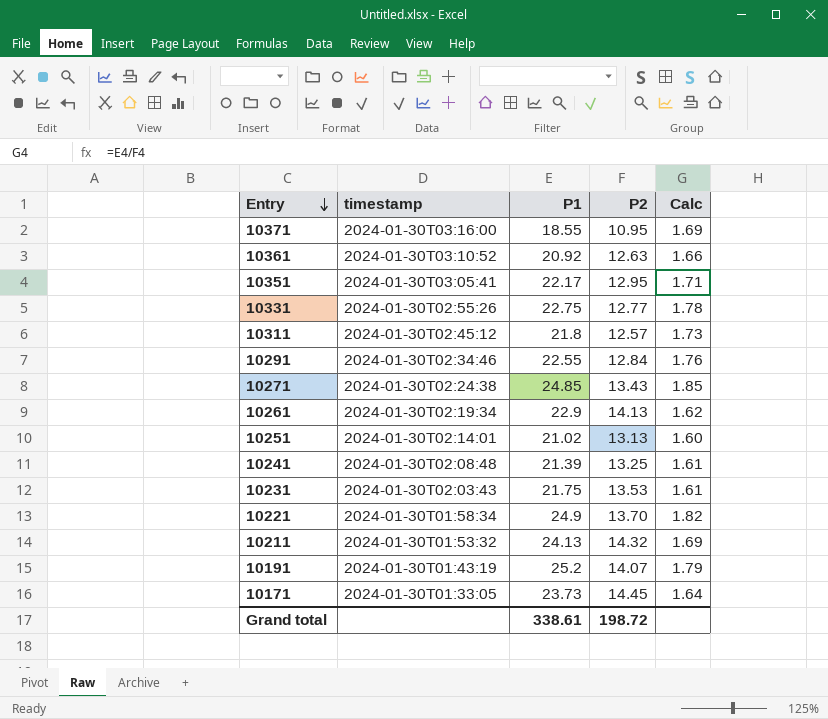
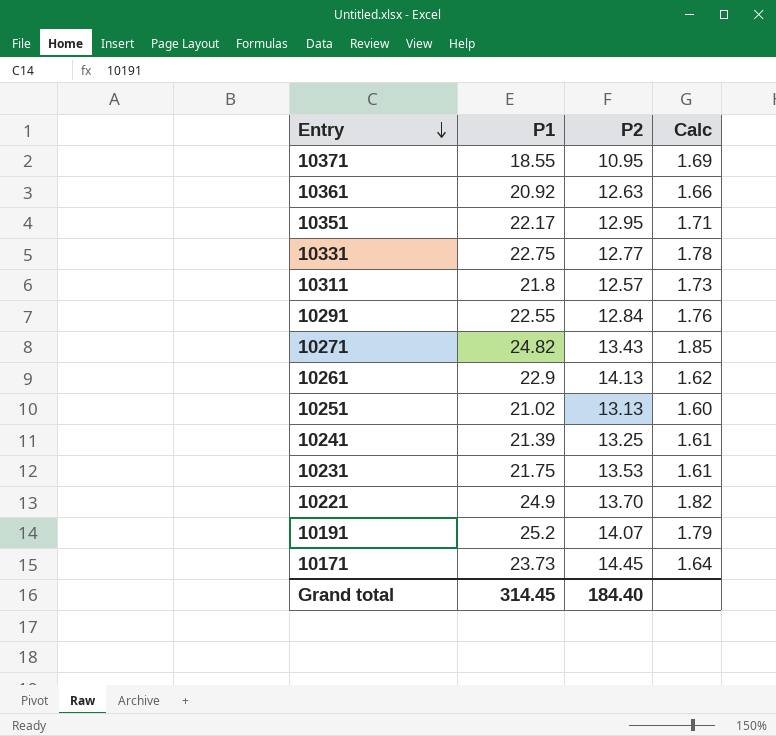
column timestamp | position: 2 -> none
row 10211: 2024-01-30T01:53:32 | 24.13 | 14.32 | 1.69 -> none
10271 | P1: 24.85 -> 24.82
Grand total | P1: 338.61 -> 314.45
Grand total | P2: 198.72 -> 184.40

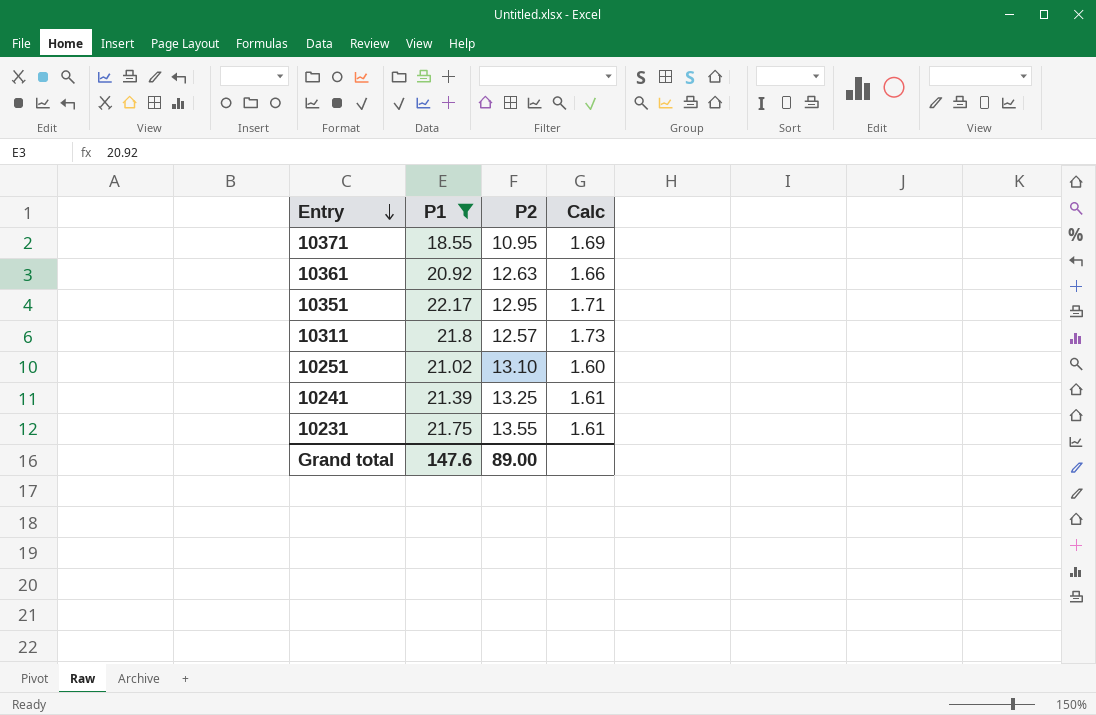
filter: none -> P1 <= 22.17
10251 | P2: 13.13 -> 13.10
10231 | P2: 13.53 -> 13.55
Grand total | P1: 314.45 -> 147.6
Grand total | P2: 184.40 -> 89.00

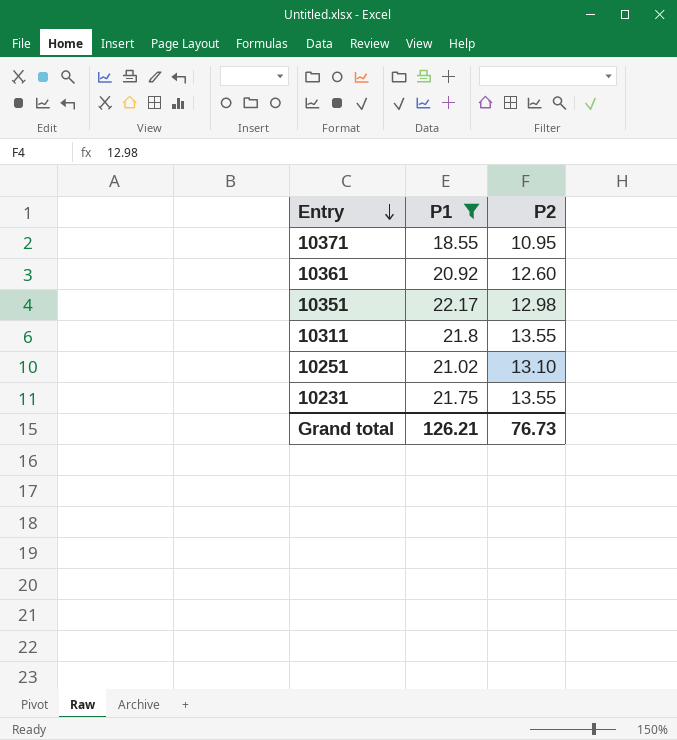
column Calc | formula: [P1] / [P2] -> none
row 10241: 21.39 | 13.25 | 1.61 -> none
10361 | P2: 12.63 -> 12.60
10351 | P2: 12.95 -> 12.98
10311 | P2: 12.57 -> 13.55
Grand total | P1: 147.6 -> 126.21
Grand total | P2: 89.00 -> 76.73

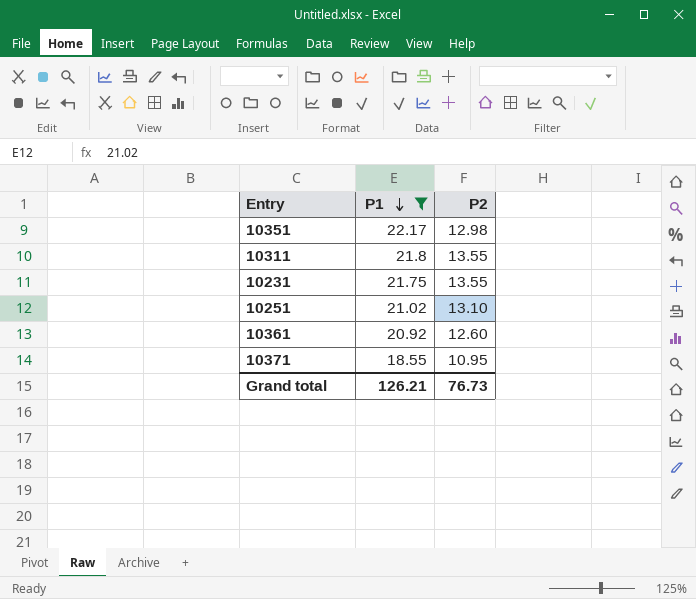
row order: Entry descending -> P1 descending

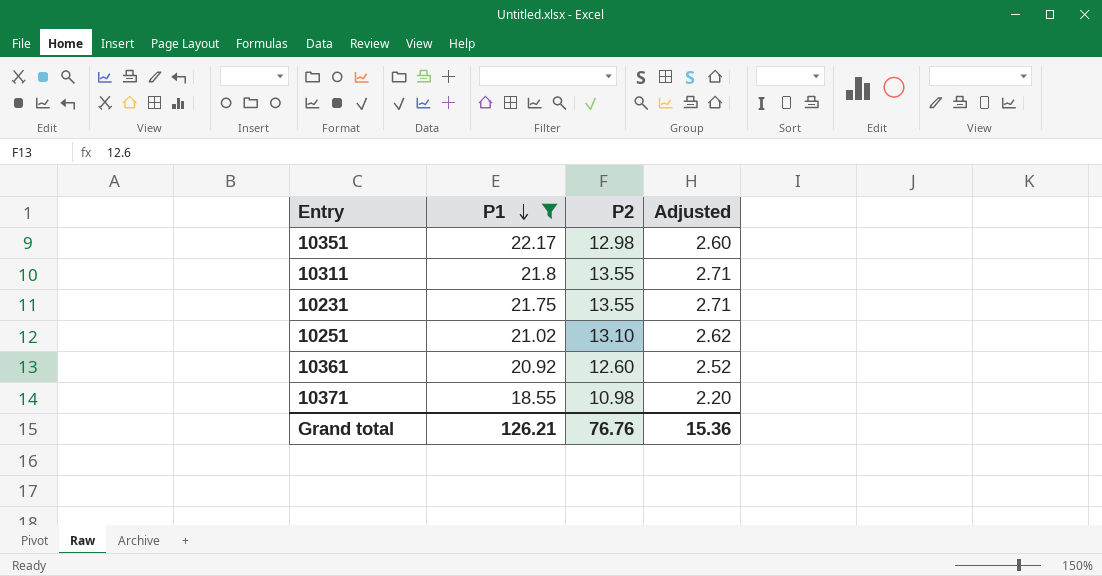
column Adjusted | formula: none -> [P2] * 0.2
10371 | P2: 10.95 -> 10.98
Grand total | P2: 76.73 -> 76.76

